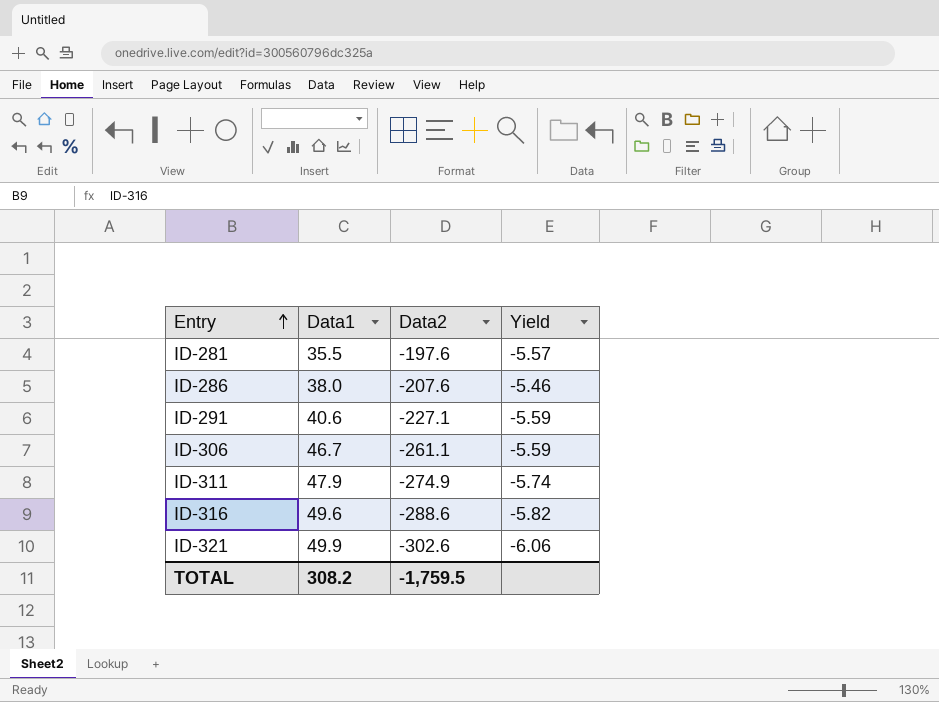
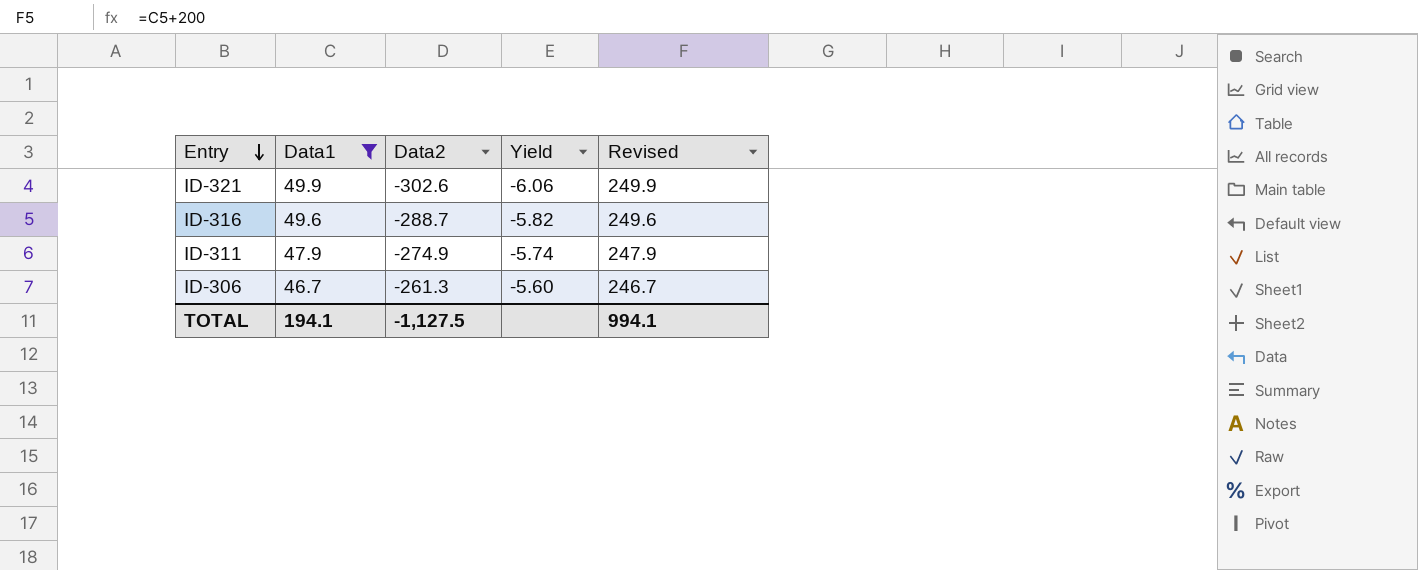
filter: none -> Data1 >= 46.7
row order: Entry ascending -> Entry descending
column Revised | formula: none -> [Data1] + 200
ID-316 | Data2: -288.6 -> -288.7
ID-306 | Data2: -261.1 -> -261.3
ID-306 | Yield: -5.59 -> -5.60
TOTAL | Data1: 308.2 -> 194.1
TOTAL | Data2: -1,759.5 -> -1,127.5

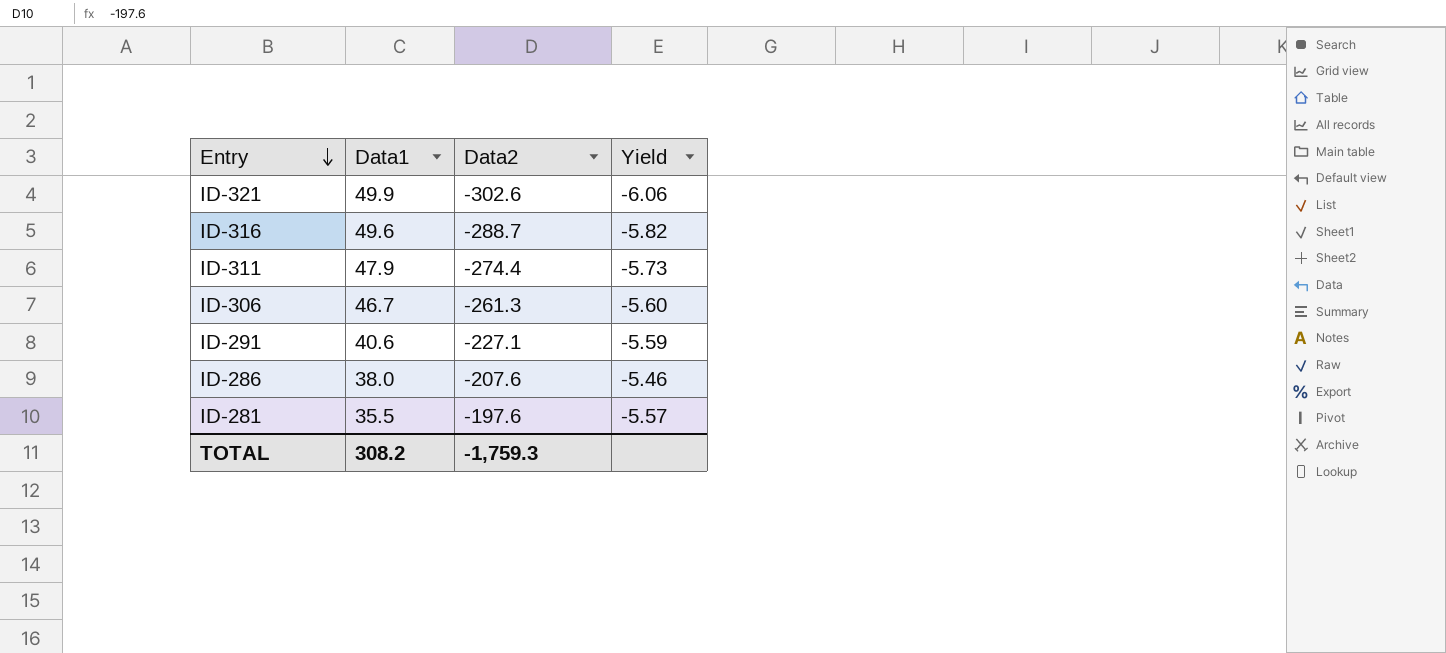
filter: Data1 >= 46.7 -> none
column Revised | formula: [Data1] + 200 -> none
ID-311 | Data2: -274.9 -> -274.4
ID-311 | Yield: -5.74 -> -5.73
TOTAL | Data1: 194.1 -> 308.2
TOTAL | Data2: -1,127.5 -> -1,759.3

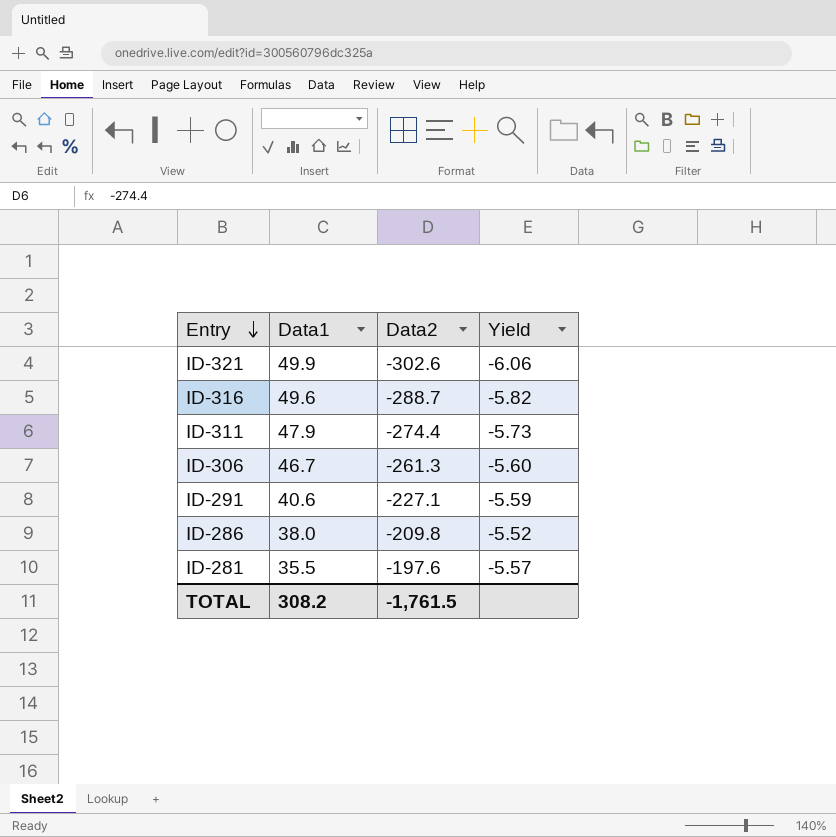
ID-286 | Data2: -207.6 -> -209.8
ID-286 | Yield: -5.46 -> -5.52
TOTAL | Data2: -1,759.3 -> -1,761.5

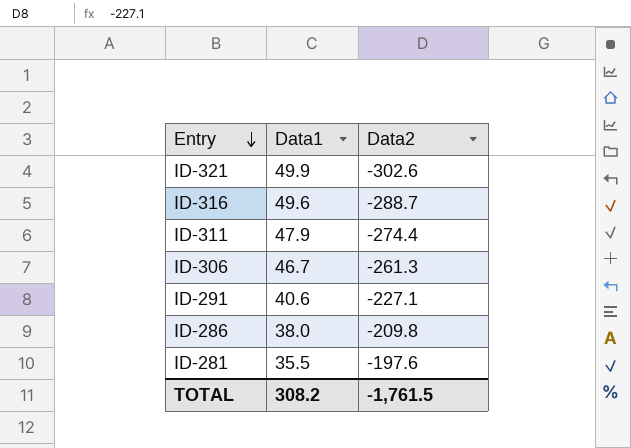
column Yield | formula: [Data2] / [Data1] -> none

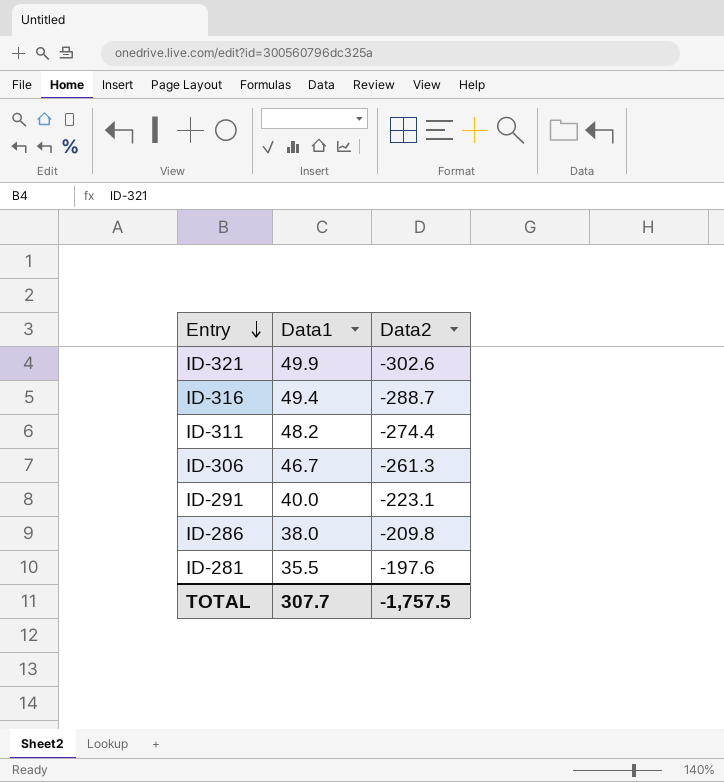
ID-316 | Data1: 49.6 -> 49.4
ID-311 | Data1: 47.9 -> 48.2
ID-291 | Data1: 40.6 -> 40.0
ID-291 | Data2: -227.1 -> -223.1
TOTAL | Data1: 308.2 -> 307.7
TOTAL | Data2: -1,761.5 -> -1,757.5

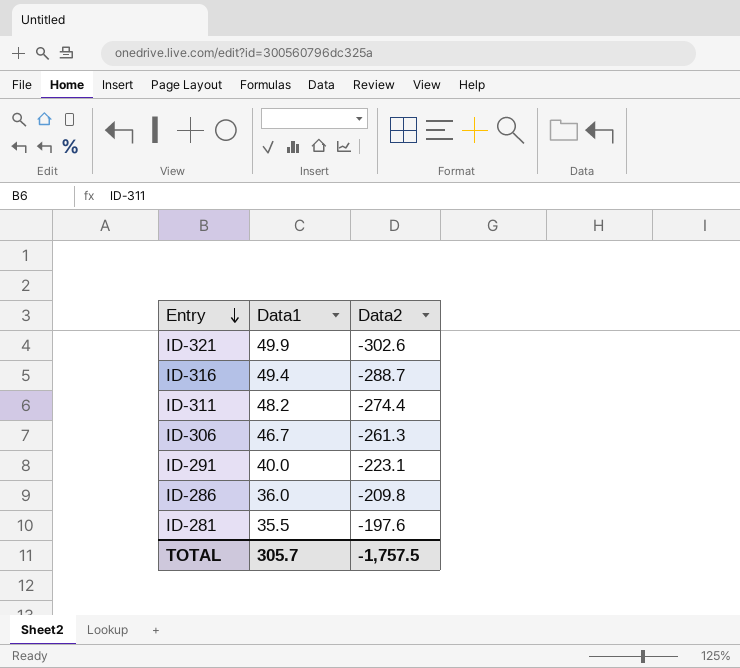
ID-286 | Data1: 38.0 -> 36.0
TOTAL | Data1: 307.7 -> 305.7

